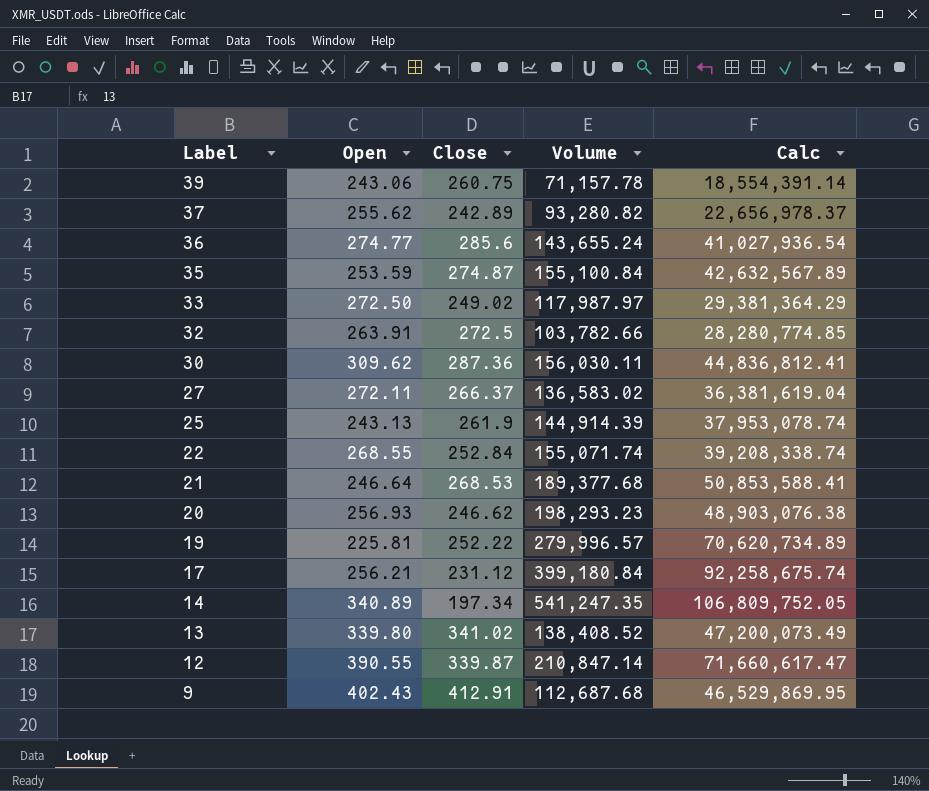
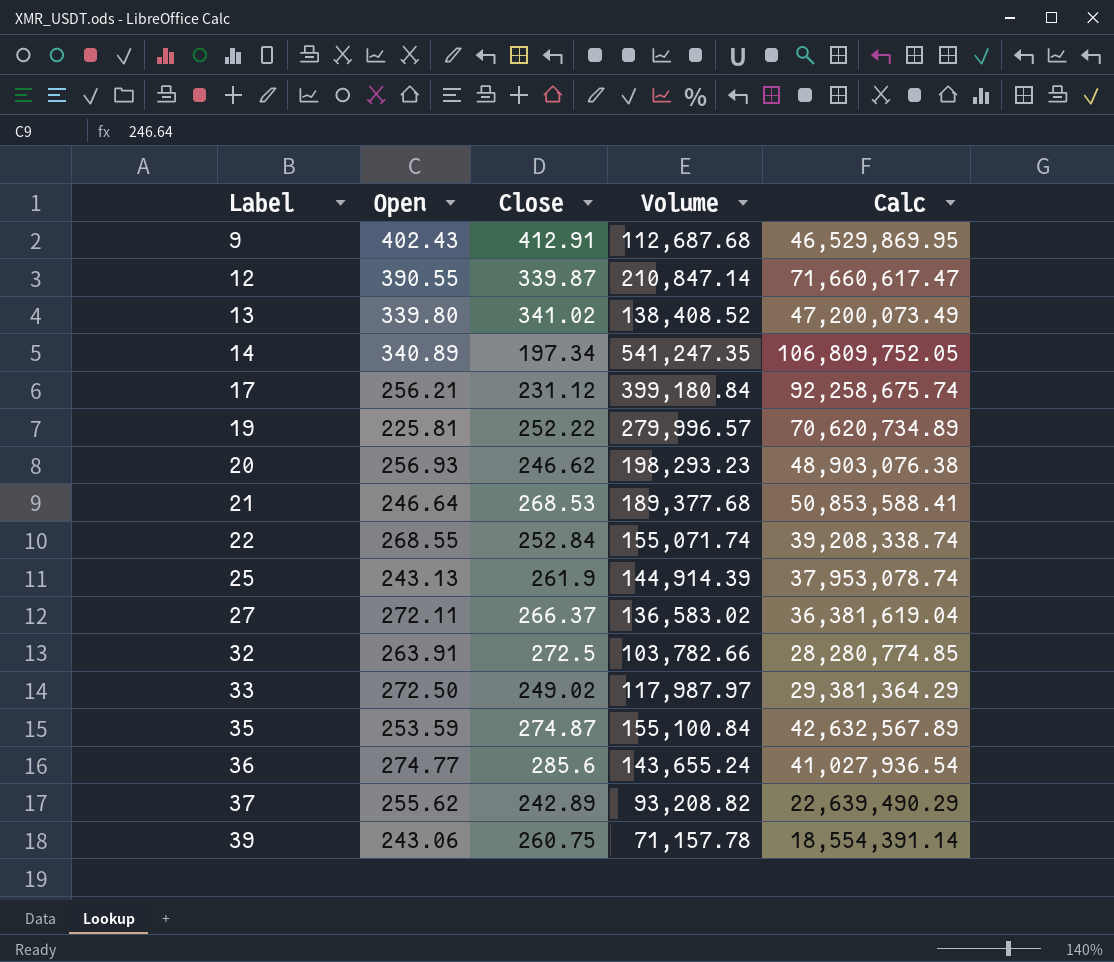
row order: Label descending -> Label ascending
row 30: 309.62 | 287.36 | 156,030.11 | 44,836,812.41 -> none
37 | Volume: 93,280.82 -> 93,208.82
37 | Calc: 22,656,978.37 -> 22,639,490.29

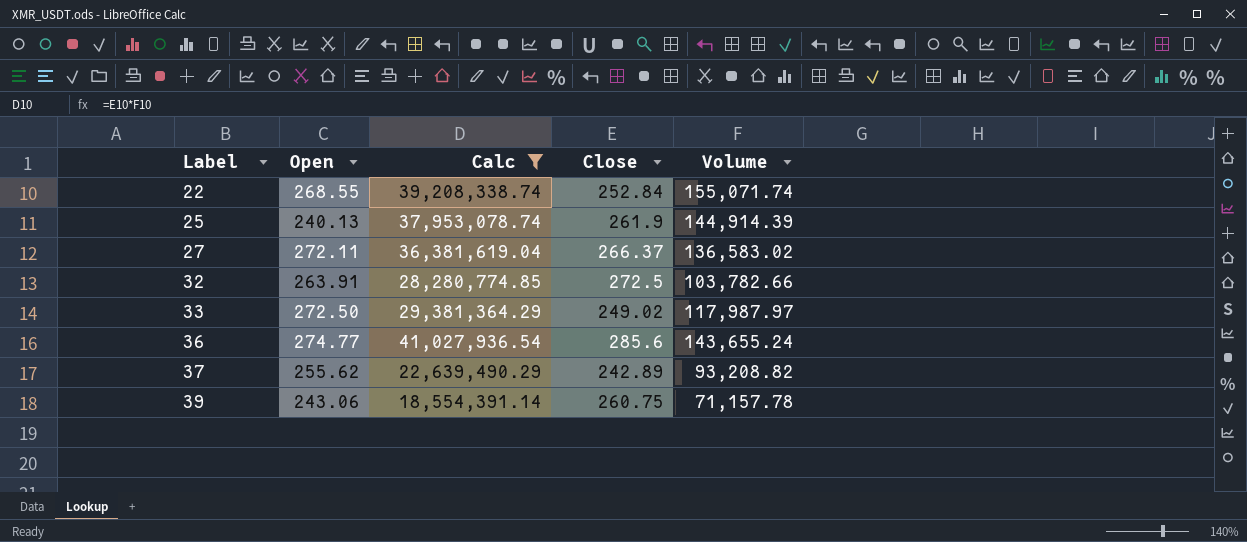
filter: none -> Calc <= 41,027,936.54
column Calc | position: 5 -> 3
25 | Open: 243.13 -> 240.13

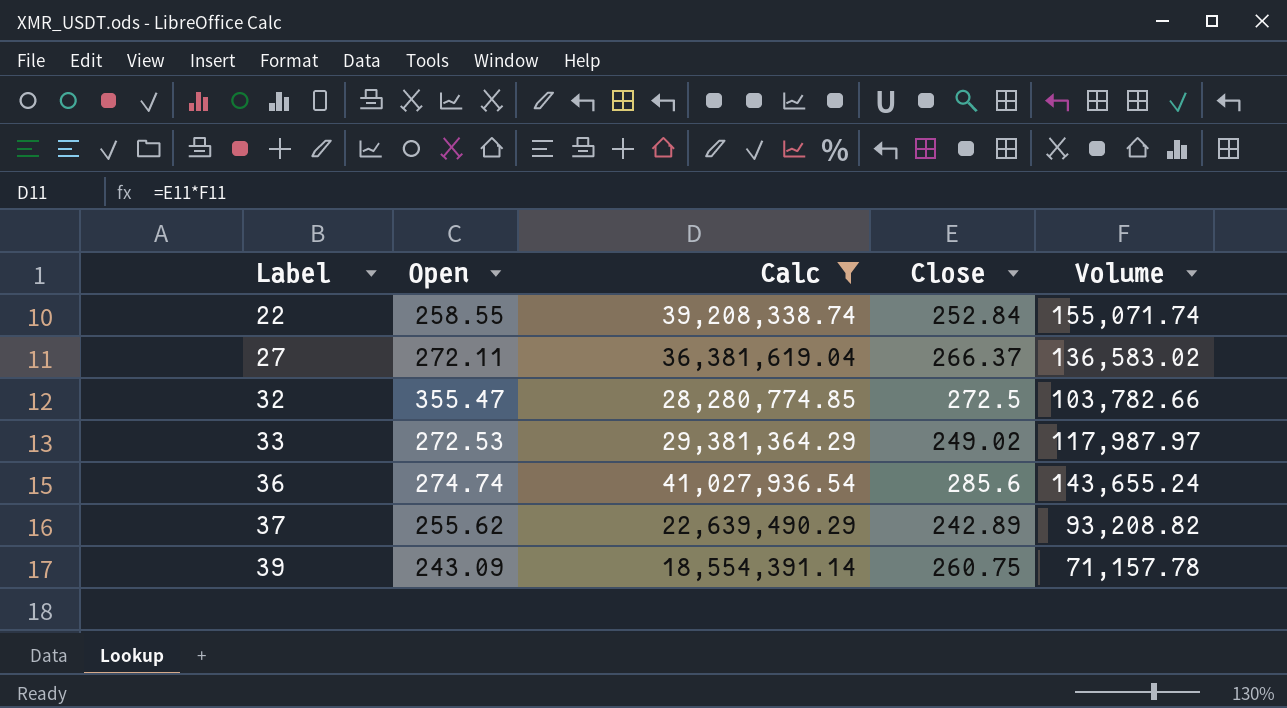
row 25: 240.13 | 37,953,078.74 | 261.9 | 144,914.39 -> none
22 | Open: 268.55 -> 258.55
32 | Open: 263.91 -> 355.47
33 | Open: 272.50 -> 272.53
36 | Open: 274.77 -> 274.74
39 | Open: 243.06 -> 243.09

